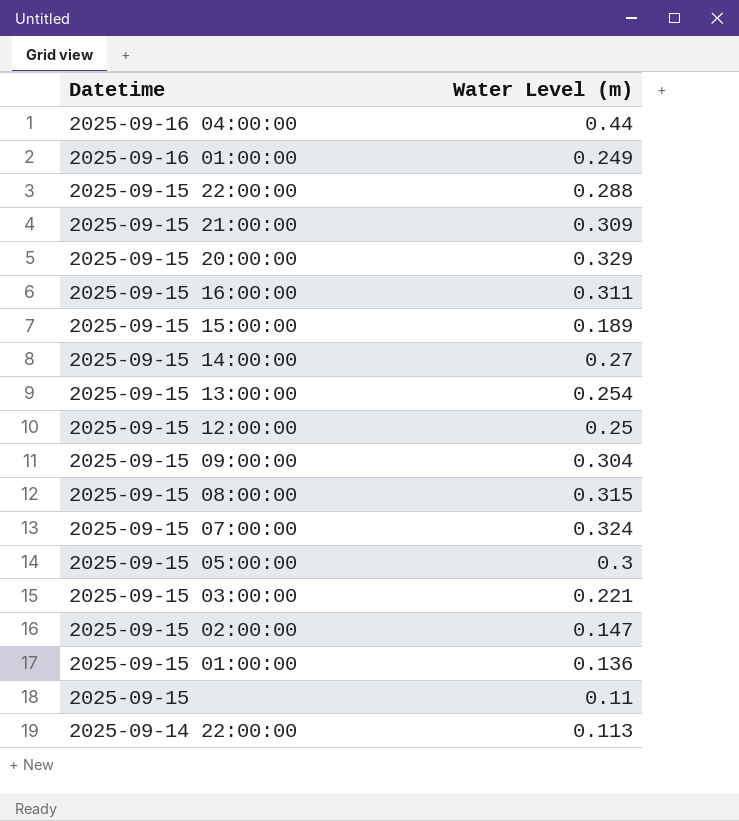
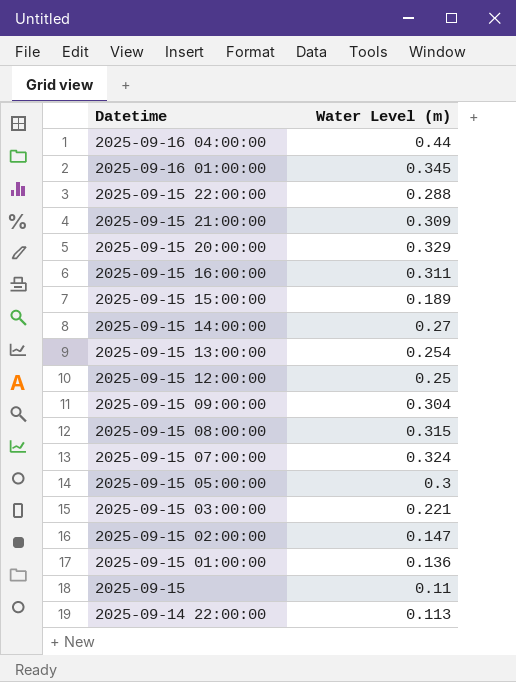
2025-09-16 01:00:00 | Water Level (m): 0.249 -> 0.345

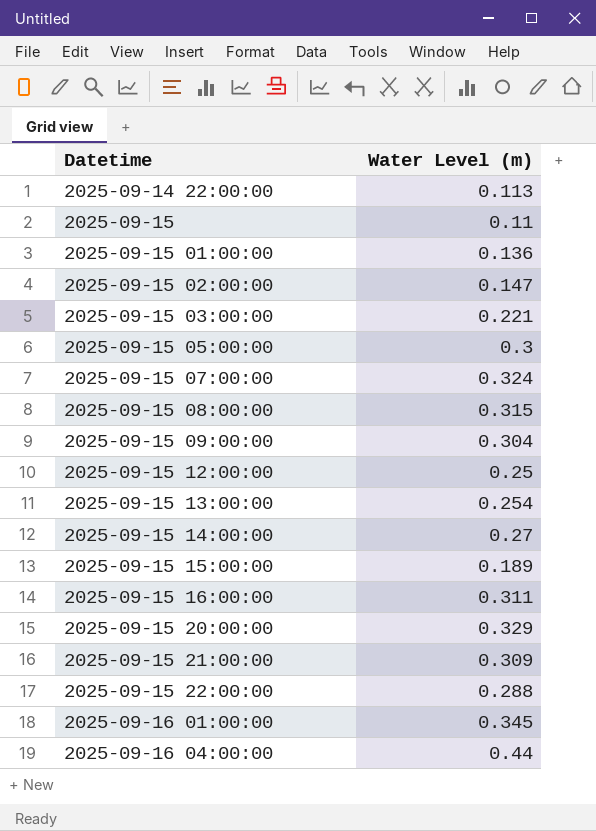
row order: Datetime descending -> Datetime ascending

